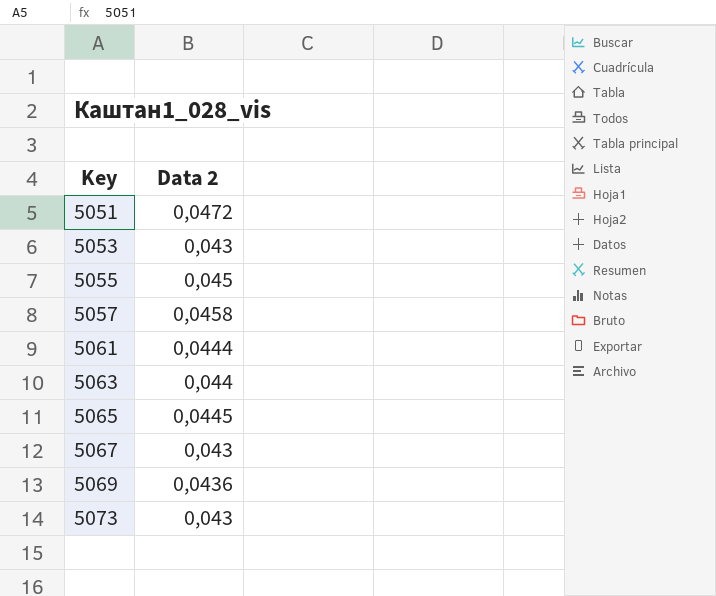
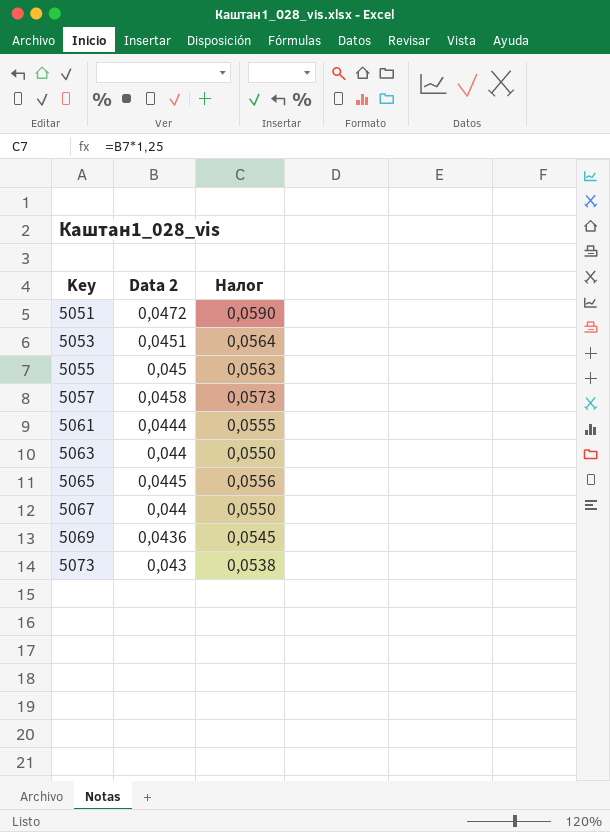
column Налог | formula: none -> [Data 2] * 1,25
5053 | Data 2: 0,043 -> 0,0451
5067 | Data 2: 0,043 -> 0,044

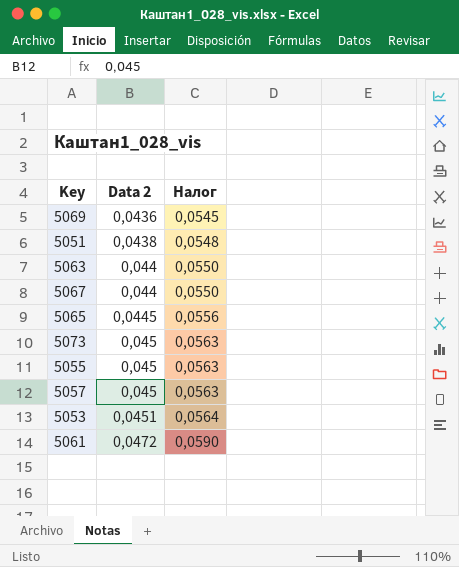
row order: Key ascending -> Data 2 ascending
5051 | Data 2: 0,0472 -> 0,0438
5051 | Налог: 0,0590 -> 0,0548
5073 | Data 2: 0,043 -> 0,045
5073 | Налог: 0,0538 -> 0,0563
5057 | Data 2: 0,0458 -> 0,045
5057 | Налог: 0,0573 -> 0,0563
5061 | Data 2: 0,0444 -> 0,0472
5061 | Налог: 0,0555 -> 0,0590

